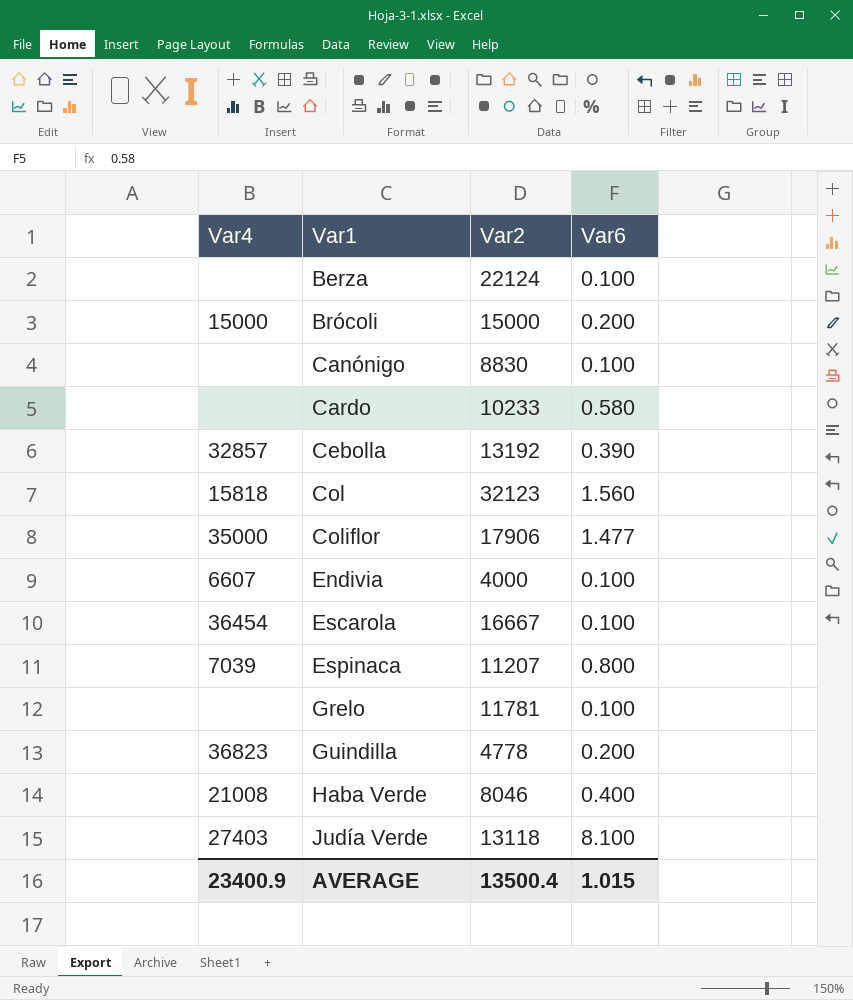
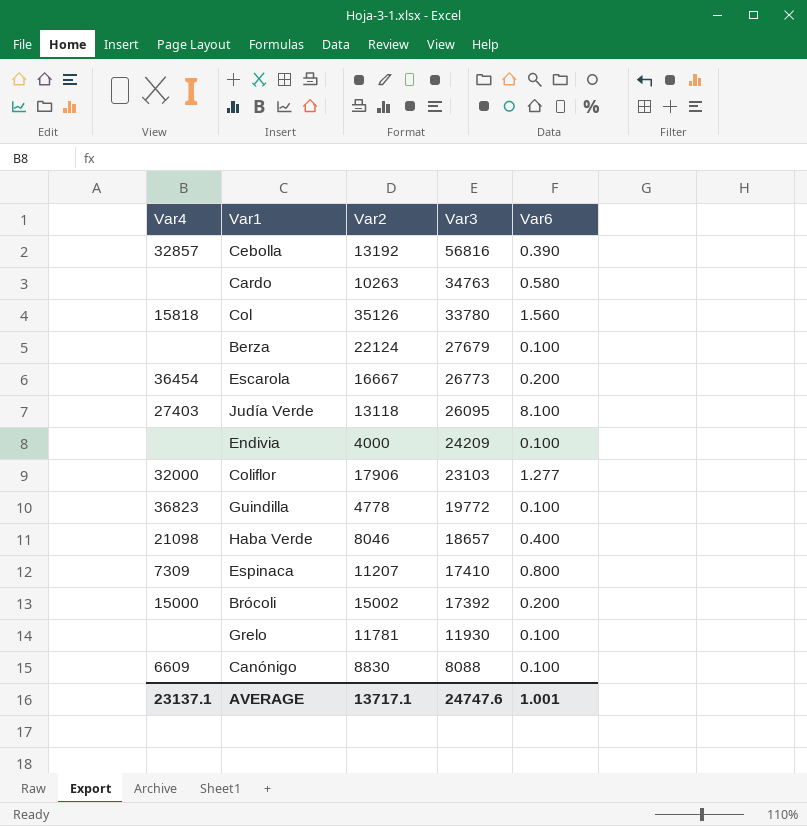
row order: Var1 ascending -> Var3 descending
column Var3 | position: none -> 4
Cardo | Var2: 10233 -> 10263
Col | Var2: 32123 -> 35126
Escarola | Var6: 0.100 -> 0.200
Endivia | Var4: 6607 -> none
Coliflor | Var4: 35000 -> 32000
Coliflor | Var6: 1.477 -> 1.277
Guindilla | Var6: 0.200 -> 0.100
Haba Verde | Var4: 21008 -> 21098
Espinaca | Var4: 7039 -> 7309
Brócoli | Var2: 15000 -> 15002
Canónigo | Var4: none -> 6609
AVERAGE | Var4: 23400.9 -> 23137.1
AVERAGE | Var2: 13500.4 -> 13717.1
AVERAGE | Var6: 1.015 -> 1.001

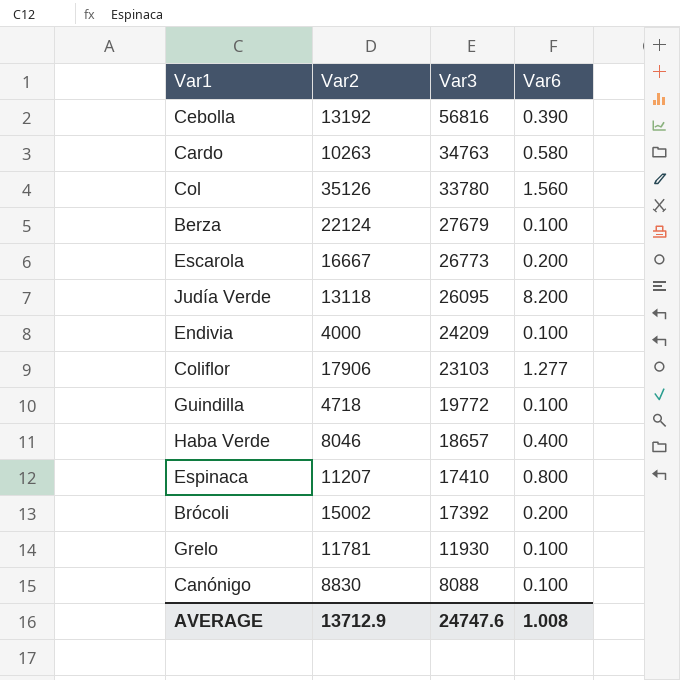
column Var4 | position: 1 -> none
Judía Verde | Var6: 8.100 -> 8.200
Guindilla | Var2: 4778 -> 4718
AVERAGE | Var2: 13717.1 -> 13712.9
AVERAGE | Var6: 1.001 -> 1.008

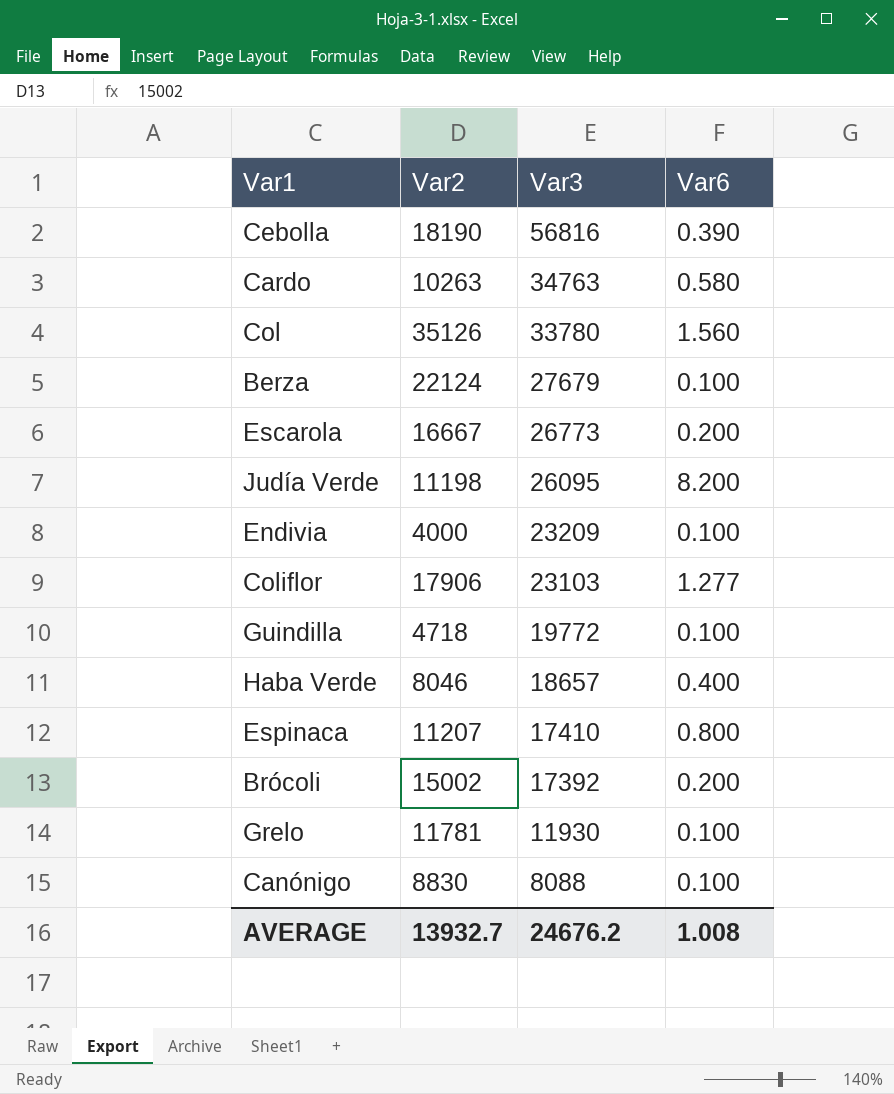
Cebolla | Var2: 13192 -> 18190
Judía Verde | Var2: 13118 -> 11198
Endivia | Var3: 24209 -> 23209
AVERAGE | Var2: 13712.9 -> 13932.7
AVERAGE | Var3: 24747.6 -> 24676.2

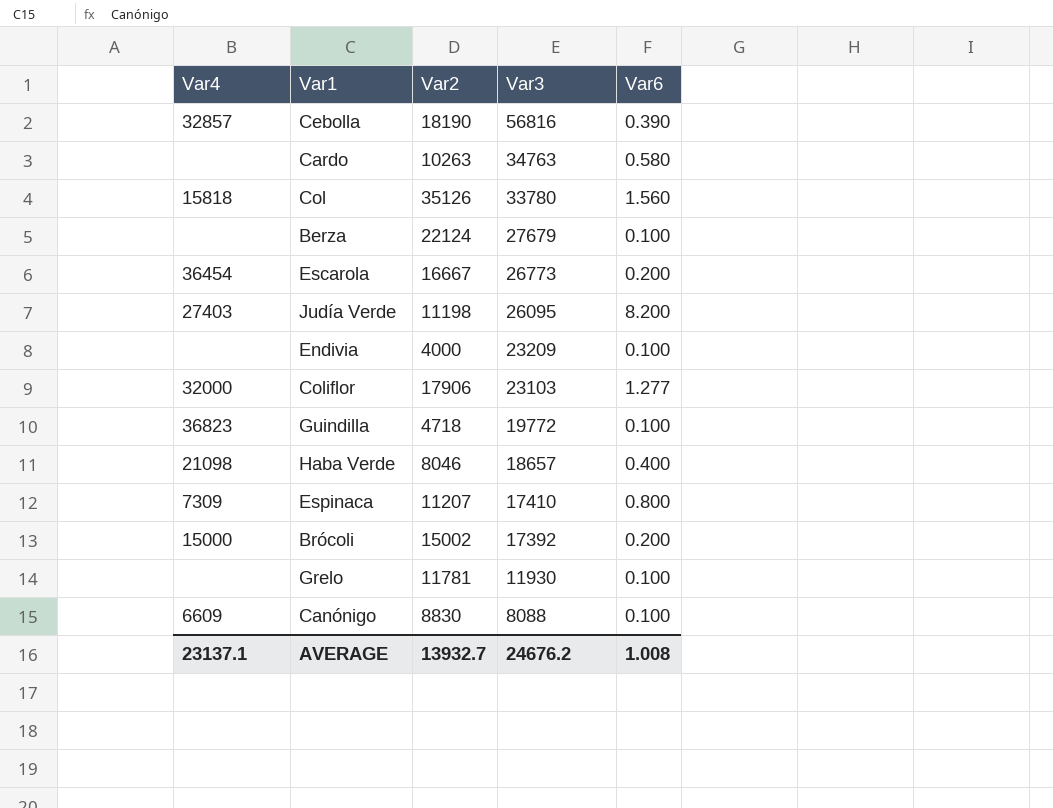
column Var4 | position: none -> 1

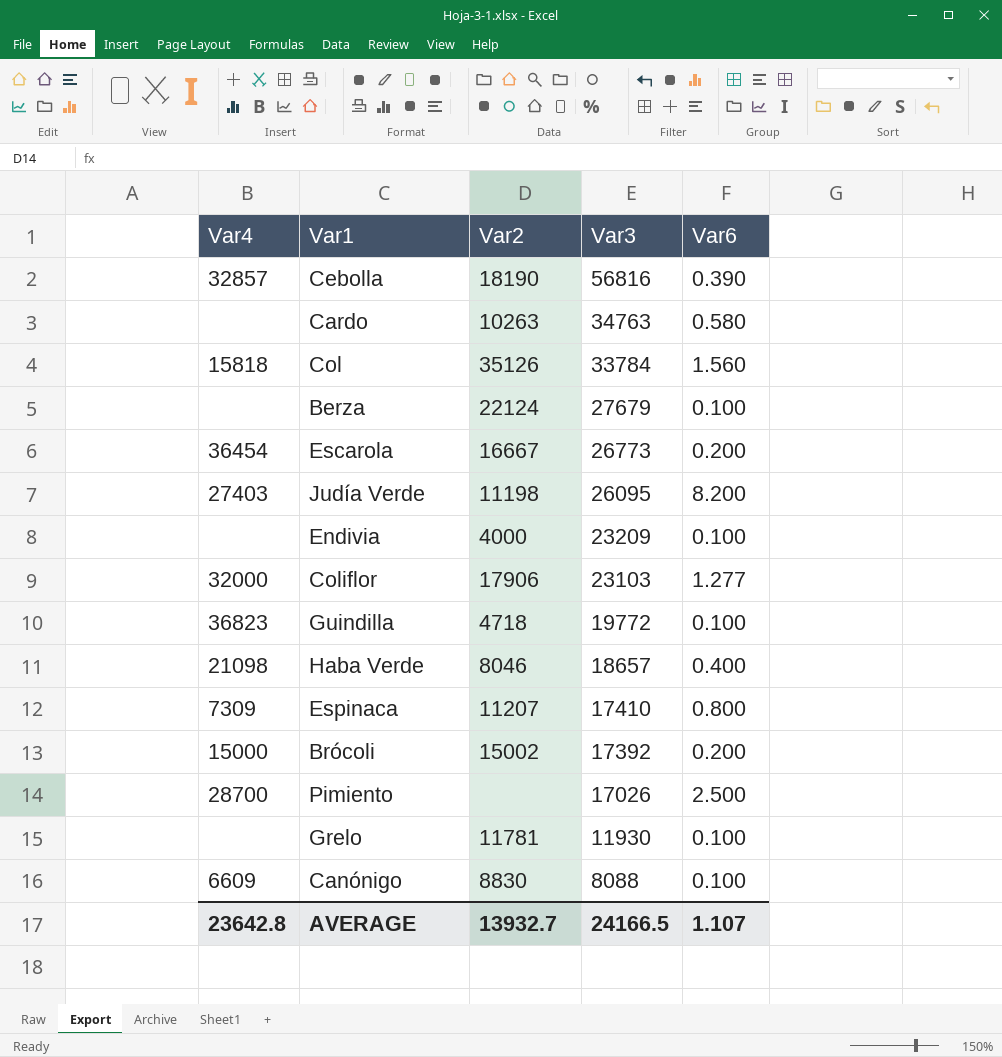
Col | Var3: 33780 -> 33784
row Pimiento: none -> 28700 | none | 17026 | 2.500
AVERAGE | Var4: 23137.1 -> 23642.8
AVERAGE | Var3: 24676.2 -> 24166.5
AVERAGE | Var6: 1.008 -> 1.107

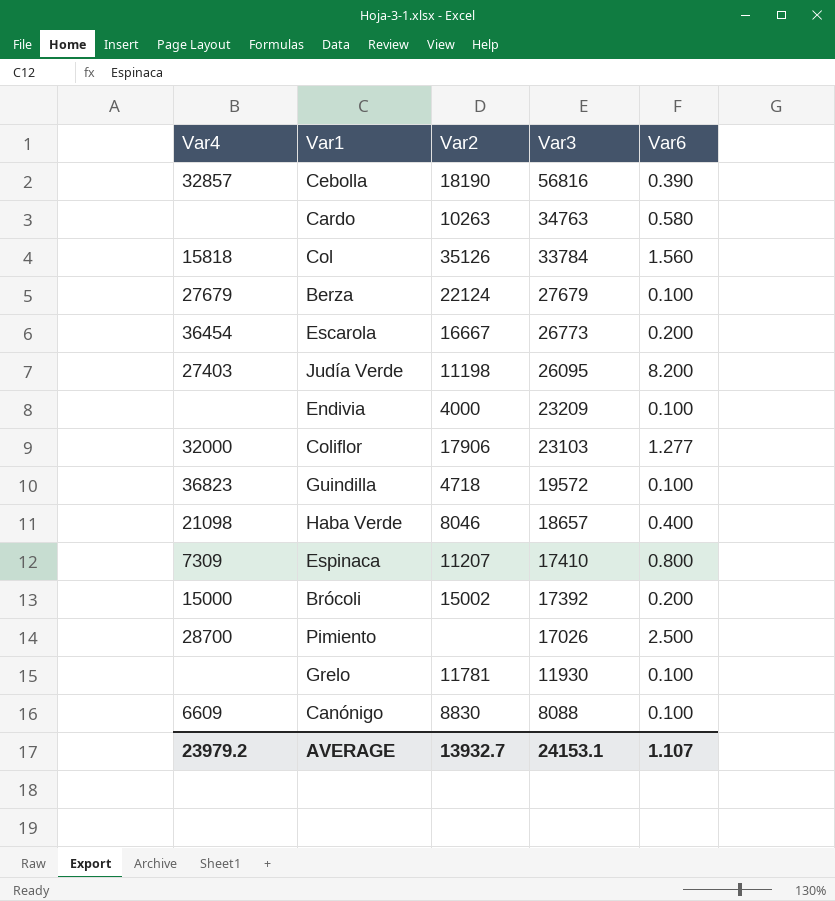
Berza | Var4: none -> 27679
Guindilla | Var3: 19772 -> 19572
AVERAGE | Var4: 23642.8 -> 23979.2
AVERAGE | Var3: 24166.5 -> 24153.1

